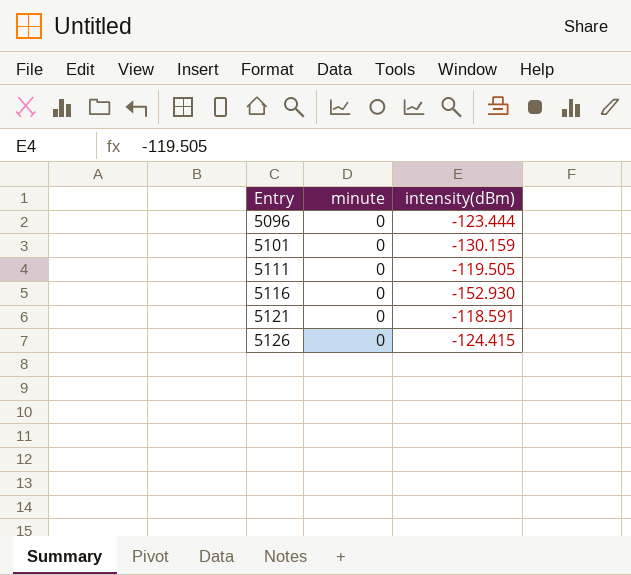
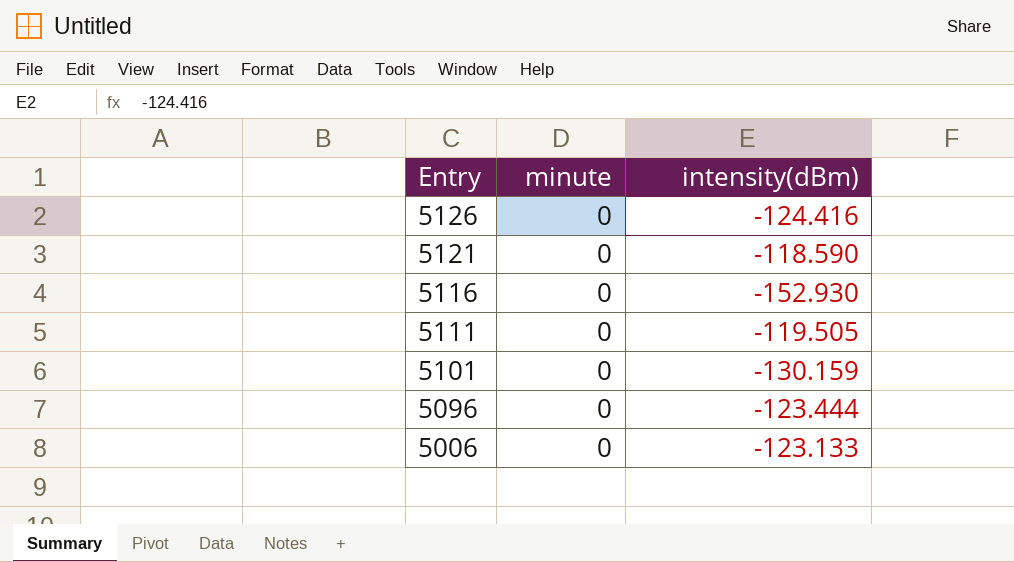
row order: Entry ascending -> Entry descending
5126 | intensity(dBm): -124.415 -> -124.416
5121 | intensity(dBm): -118.591 -> -118.590
row 5006: none -> 0 | -123.133

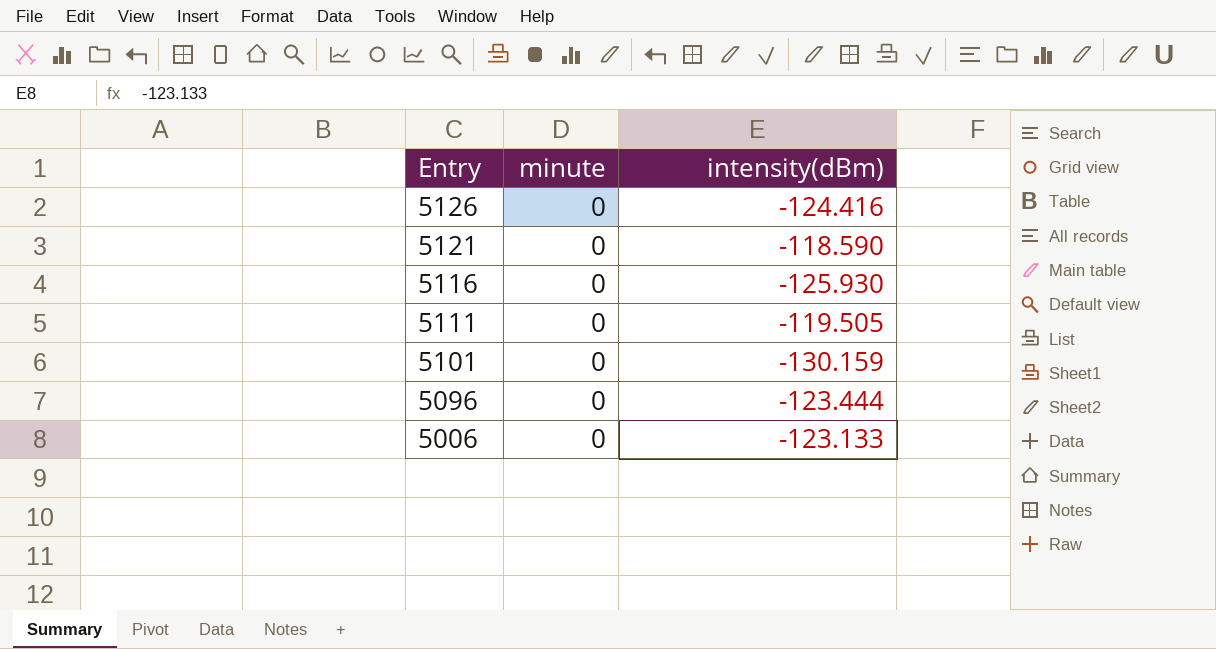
5116 | intensity(dBm): -152.930 -> -125.930

